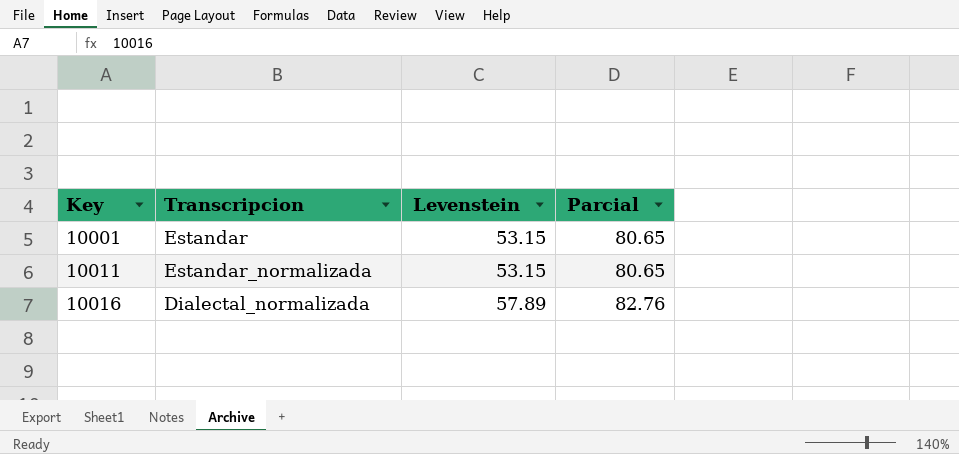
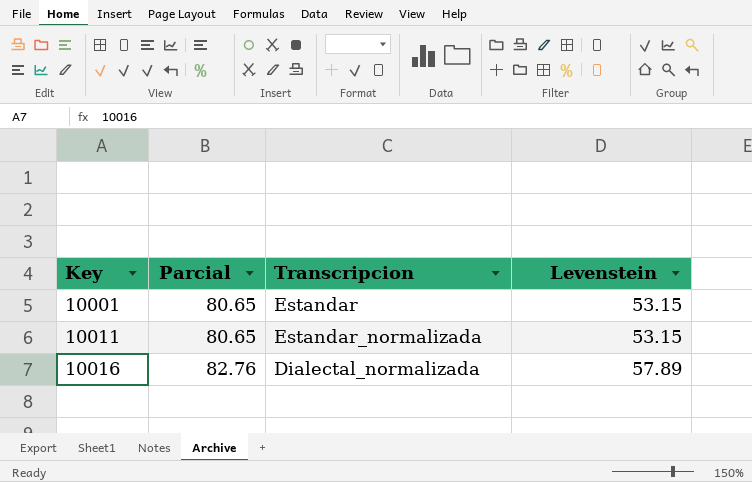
column Parcial | position: 4 -> 2

